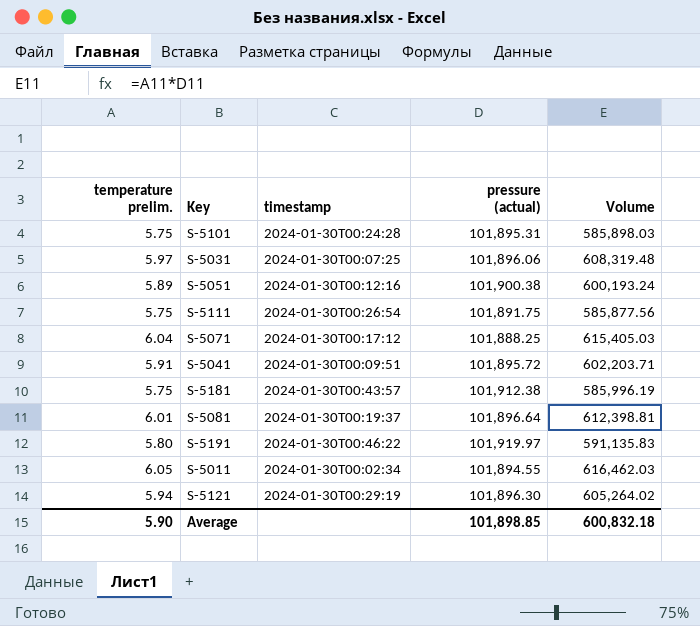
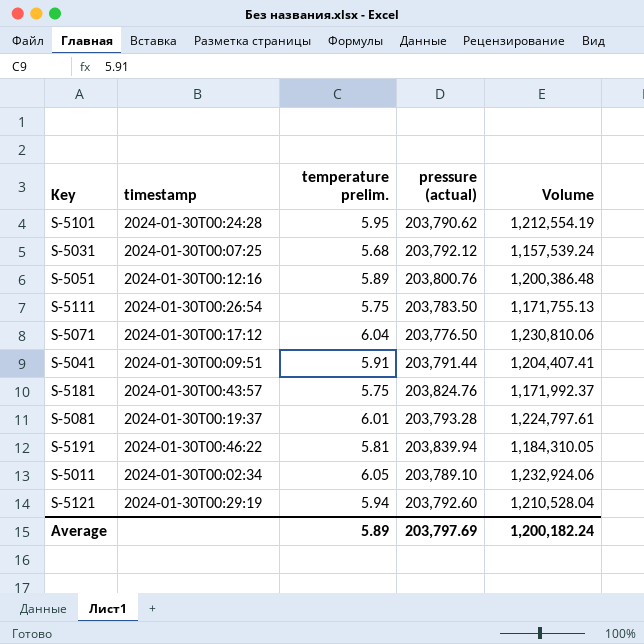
column temperature prelim. | position: 1 -> 3
S-5101 | temperature prelim.: 5.75 -> 5.95
S-5101 | pressure (actual): 101,895.31 -> 203,790.62
S-5101 | Volume: 585,898.03 -> 1,212,554.19
S-5031 | temperature prelim.: 5.97 -> 5.68
S-5031 | pressure (actual): 101,896.06 -> 203,792.12
S-5031 | Volume: 608,319.48 -> 1,157,539.24
S-5051 | pressure (actual): 101,900.38 -> 203,800.76
S-5051 | Volume: 600,193.24 -> 1,200,386.48
S-5111 | pressure (actual): 101,891.75 -> 203,783.50
S-5111 | Volume: 585,877.56 -> 1,171,755.13
S-5071 | pressure (actual): 101,888.25 -> 203,776.50
S-5071 | Volume: 615,405.03 -> 1,230,810.06
S-5041 | pressure (actual): 101,895.72 -> 203,791.44
S-5041 | Volume: 602,203.71 -> 1,204,407.41
S-5181 | pressure (actual): 101,912.38 -> 203,824.76
S-5181 | Volume: 585,996.19 -> 1,171,992.37
S-5081 | pressure (actual): 101,896.64 -> 203,793.28
S-5081 | Volume: 612,398.81 -> 1,224,797.61
S-5191 | temperature prelim.: 5.80 -> 5.81
S-5191 | pressure (actual): 101,919.97 -> 203,839.94
S-5191 | Volume: 591,135.83 -> 1,184,310.05
S-5011 | pressure (actual): 101,894.55 -> 203,789.10
S-5011 | Volume: 616,462.03 -> 1,232,924.06
S-5121 | pressure (actual): 101,896.30 -> 203,792.60
S-5121 | Volume: 605,264.02 -> 1,210,528.04
Average | temperature prelim.: 5.90 -> 5.89
Average | pressure (actual): 101,898.85 -> 203,797.69
Average | Volume: 600,832.18 -> 1,200,182.24

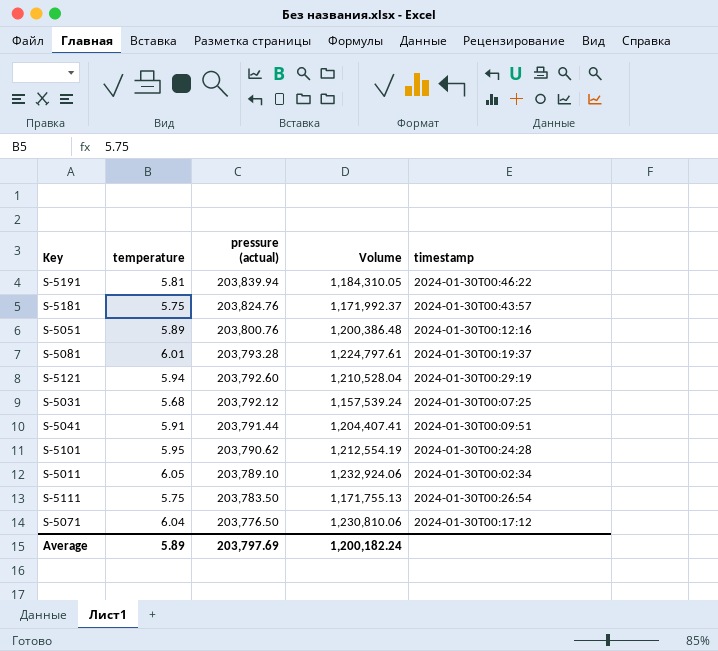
row order: none -> pressure (actual) descending
column name: temperature prelim. -> temperature
column timestamp | position: 2 -> 5

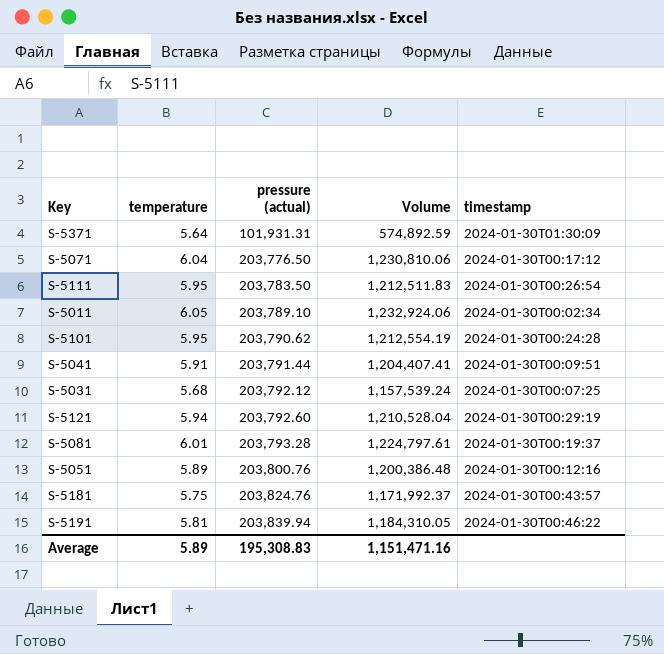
row order: pressure (actual) descending -> pressure (actual) ascending
row S-5371: none -> 5.64 | 101,931.31 | 574,892.59 | 2024-01-30T01:30:09
S-5111 | temperature: 5.75 -> 5.95
S-5111 | Volume: 1,171,755.13 -> 1,212,511.83
Average | pressure (actual): 203,797.69 -> 195,308.83
Average | Volume: 1,200,182.24 -> 1,151,471.16

